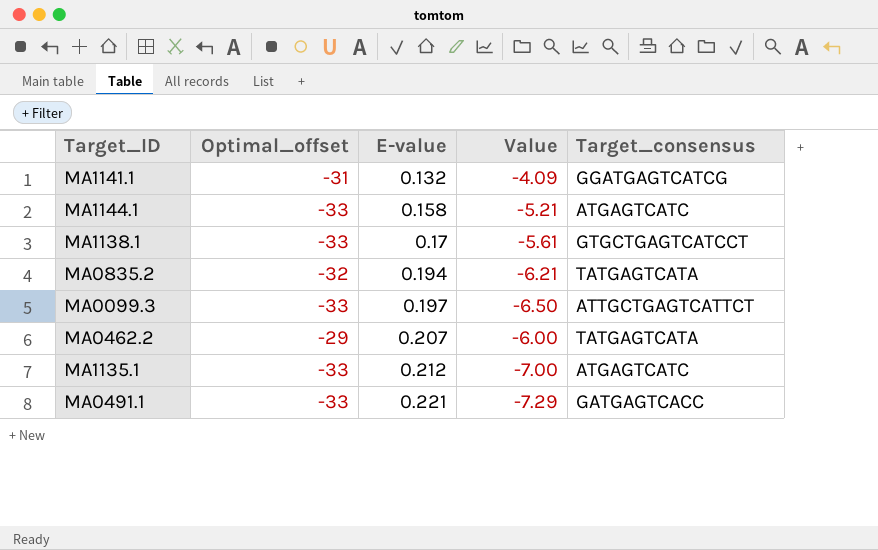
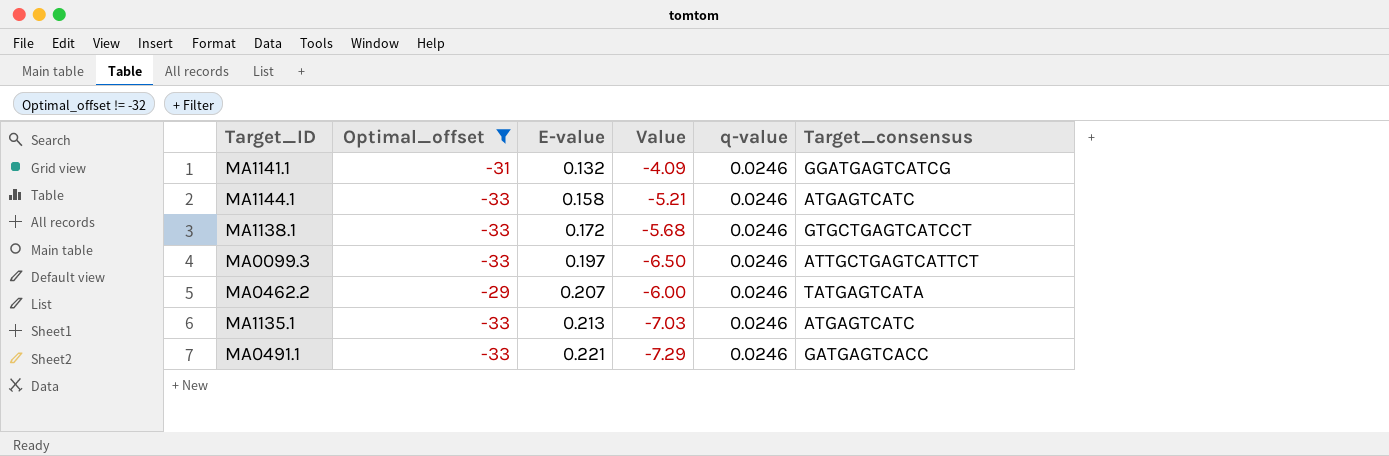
filter: none -> Optimal_offset != -32
column q-value | position: none -> 5
MA1138.1 | E-value: 0.17 -> 0.172
MA1138.1 | Value: -5.61 -> -5.68
MA1135.1 | E-value: 0.212 -> 0.213
MA1135.1 | Value: -7.00 -> -7.03

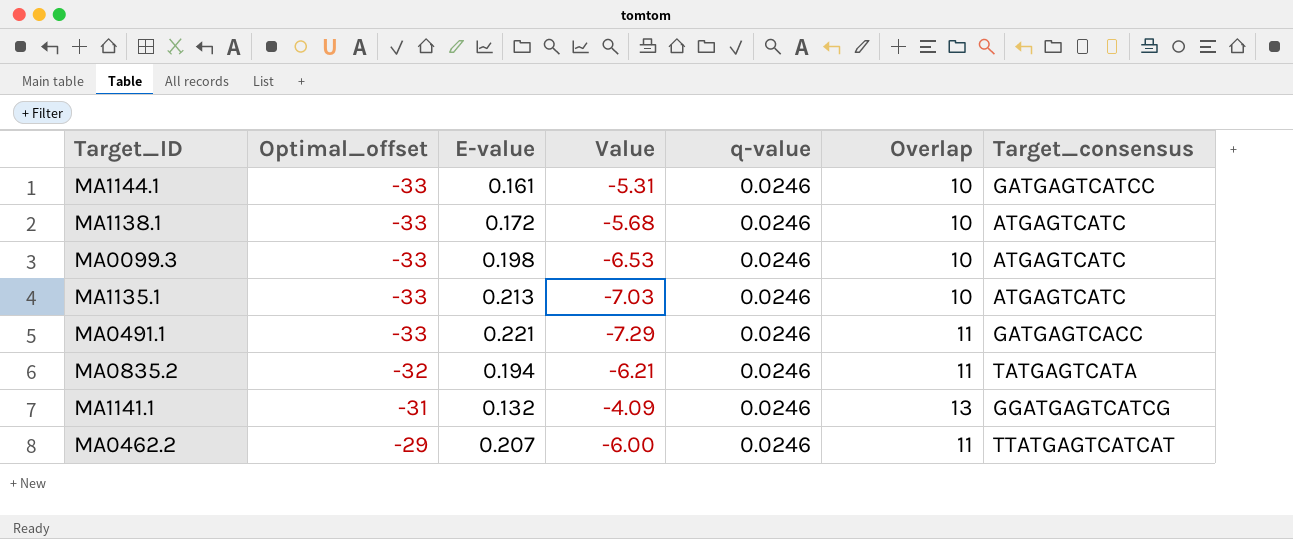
filter: Optimal_offset != -32 -> none
row order: E-value ascending -> Optimal_offset ascending
column Overlap | position: none -> 6
MA1144.1 | E-value: 0.158 -> 0.161
MA1144.1 | Value: -5.21 -> -5.31
MA1144.1 | Target_consensus: ATGAGTCATC -> GATGAGTCATCC
MA1138.1 | Target_consensus: GTGCTGAGTCATCCT -> ATGAGTCATC
MA0099.3 | E-value: 0.197 -> 0.198
MA0099.3 | Value: -6.50 -> -6.53
MA0099.3 | Target_consensus: ATTGCTGAGTCATTCT -> ATGAGTCATC
MA0462.2 | Target_consensus: TATGAGTCATA -> TTATGAGTCATCAT

